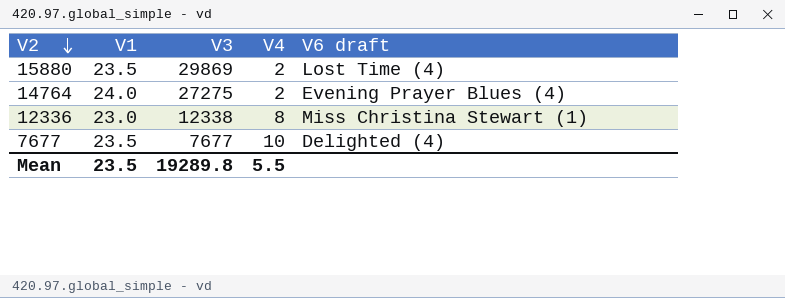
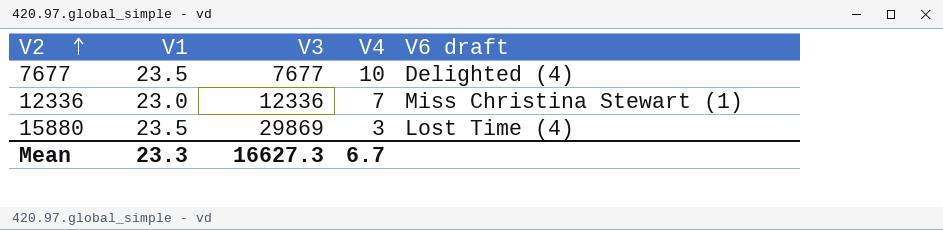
row order: V2 descending -> V2 ascending
row 14764: 24.0 | 27275 | 2 | Evening Prayer Blues (4) -> none
12336 | V3: 12338 -> 12336
12336 | V4: 8 -> 7
15880 | V4: 2 -> 3
Mean | V1: 23.5 -> 23.3
Mean | V3: 19289.8 -> 16627.3
Mean | V4: 5.5 -> 6.7

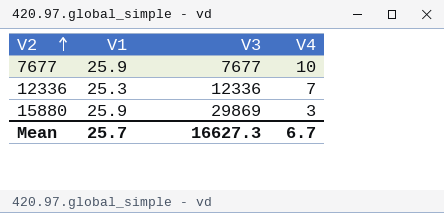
column V6 draft | position: 5 -> none
7677 | V1: 23.5 -> 25.9
12336 | V1: 23.0 -> 25.3
15880 | V1: 23.5 -> 25.9
Mean | V1: 23.3 -> 25.7

